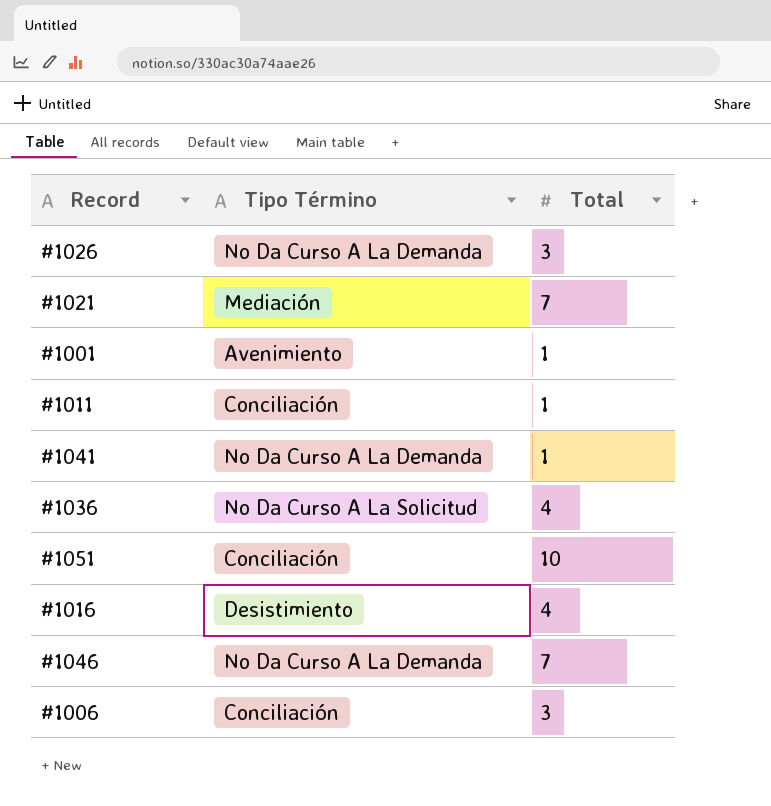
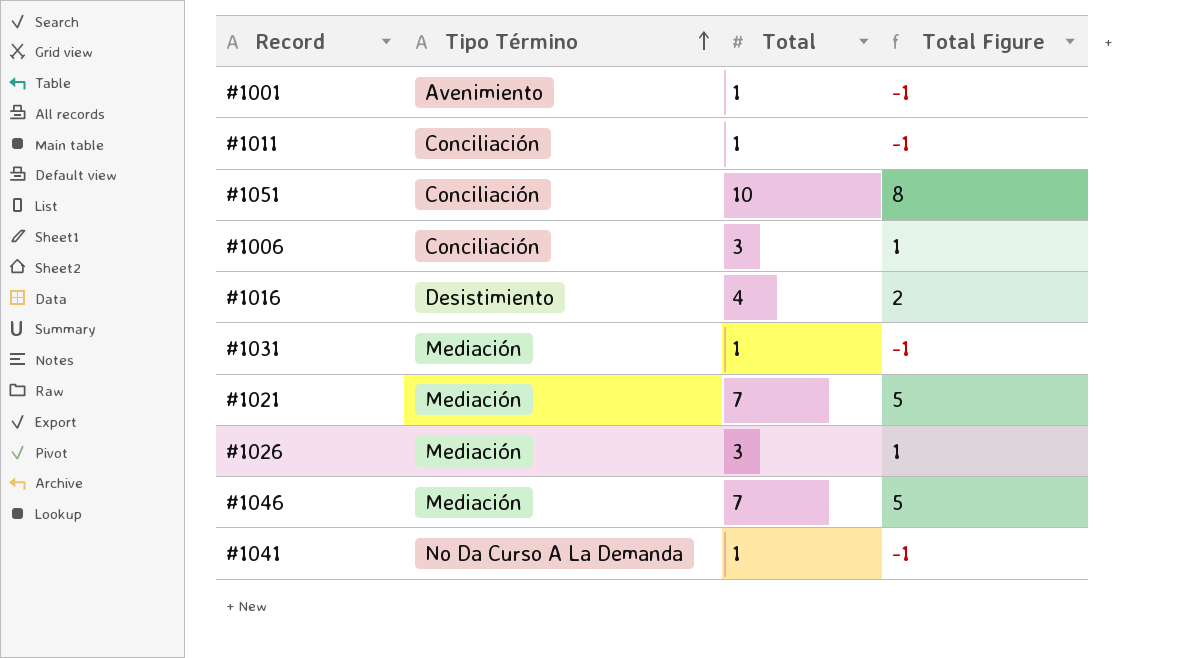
row order: none -> Tipo Término ascending
column Total Figure | formula: none -> [Total] - 2
row #1036: No Da Curso A La Solicitud | 4 -> none
row #1031: none -> Mediación | 1 | -1
#1026 | Tipo Término: No Da Curso A La Demanda -> Mediación
#1046 | Tipo Término: No Da Curso A La Demanda -> Mediación

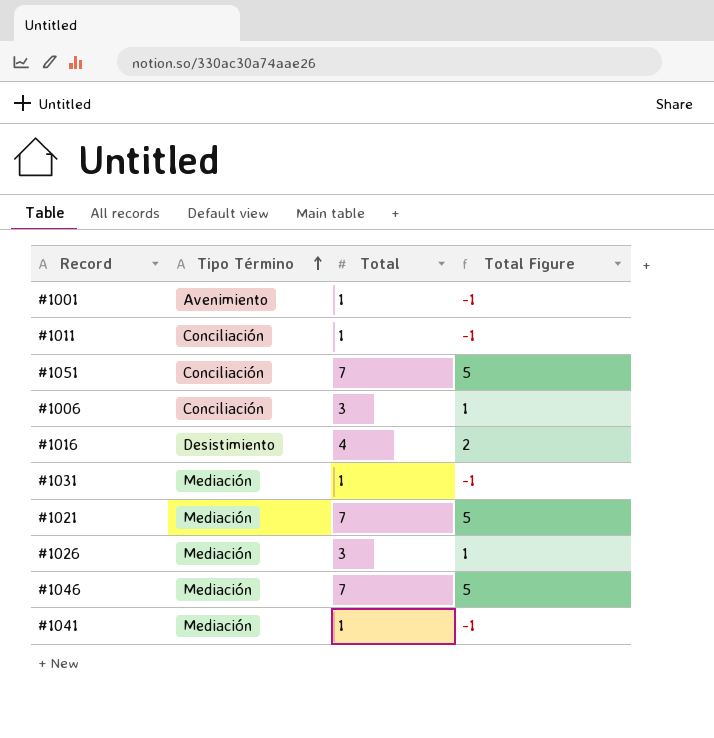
#1051 | Total: 10 -> 7
#1051 | Total Figure: 8 -> 5
#1041 | Tipo Término: No Da Curso A La Demanda -> Mediación

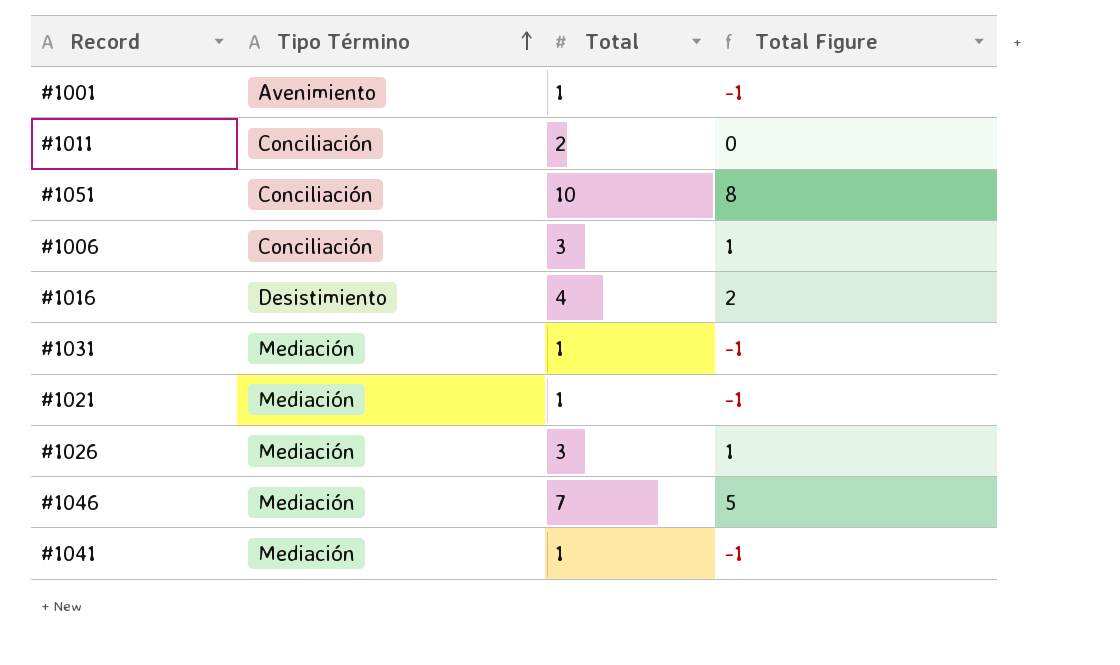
#1011 | Total: 1 -> 2
#1011 | Total Figure: -1 -> 0
#1051 | Total: 7 -> 10
#1051 | Total Figure: 5 -> 8
#1021 | Total: 7 -> 1
#1021 | Total Figure: 5 -> -1

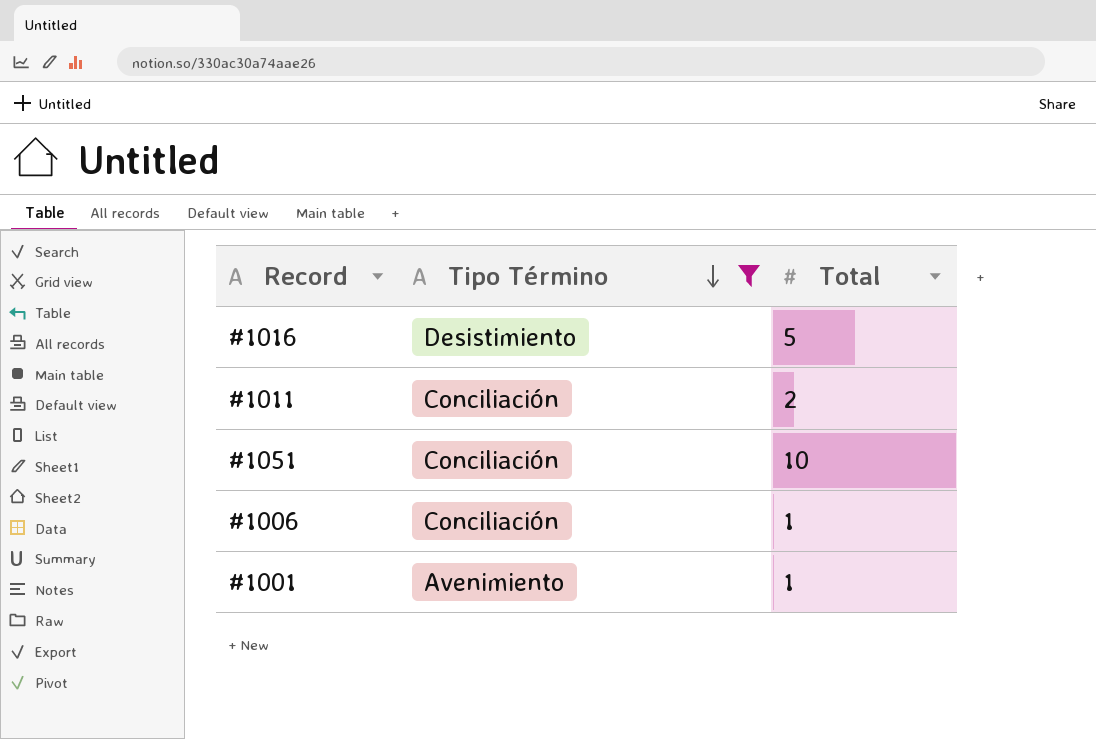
filter: none -> Tipo Término != Mediación
row order: Tipo Término ascending -> Tipo Término descending
column Total Figure | formula: [Total] - 2 -> none
#1016 | Total: 4 -> 5
#1006 | Total: 3 -> 1

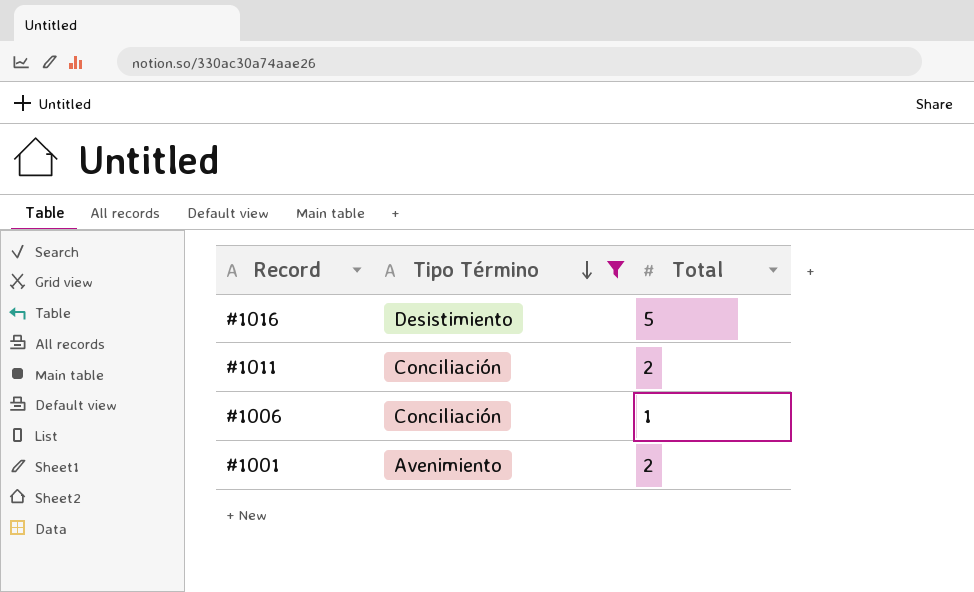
row #1051: Conciliación | 10 -> none
#1001 | Total: 1 -> 2

